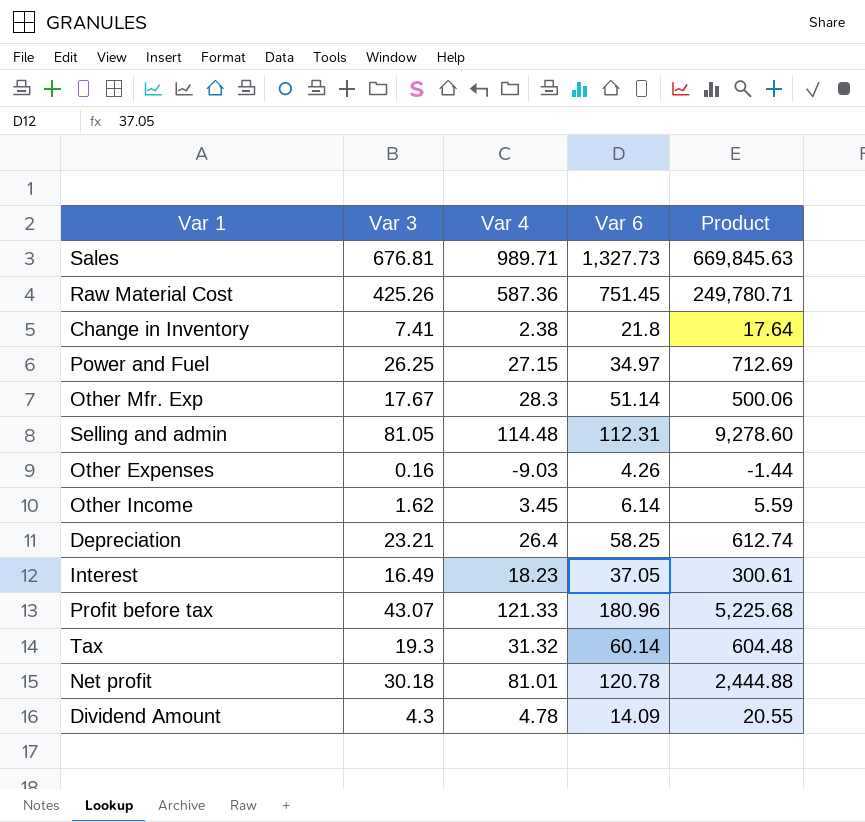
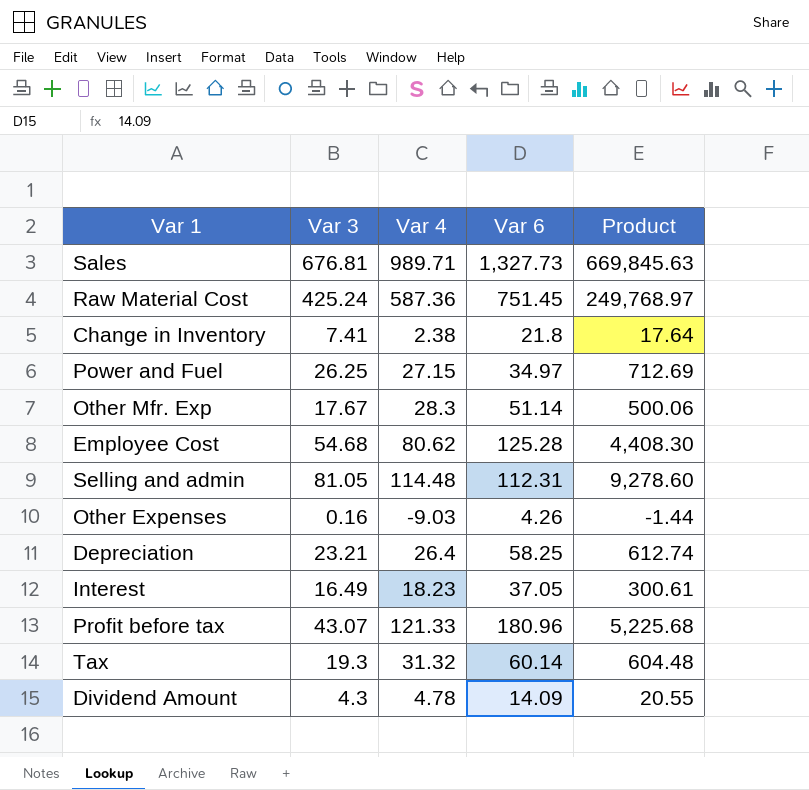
row Other Income: 1.62 | 3.45 | 6.14 | 5.59 -> none
row Net profit: 30.18 | 81.01 | 120.78 | 2,444.88 -> none
Raw Material Cost | Var 3: 425.26 -> 425.24
Raw Material Cost | Product: 249,780.71 -> 249,768.97
row Employee Cost: none -> 54.68 | 80.62 | 125.28 | 4,408.30

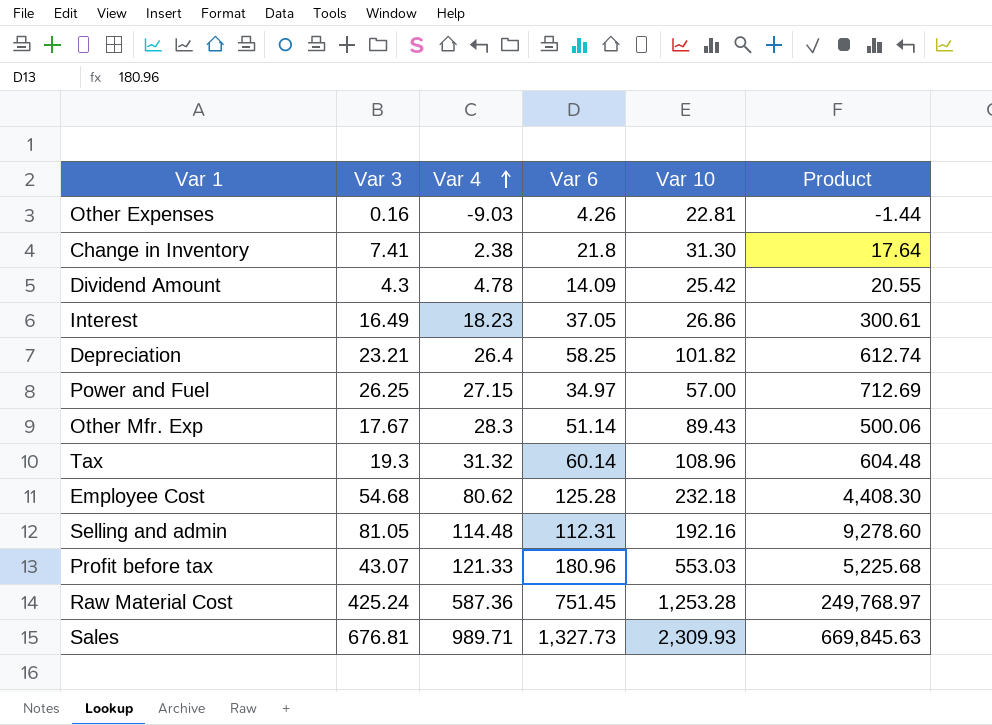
row order: none -> Var 4 ascending
column Var 10 | position: none -> 5

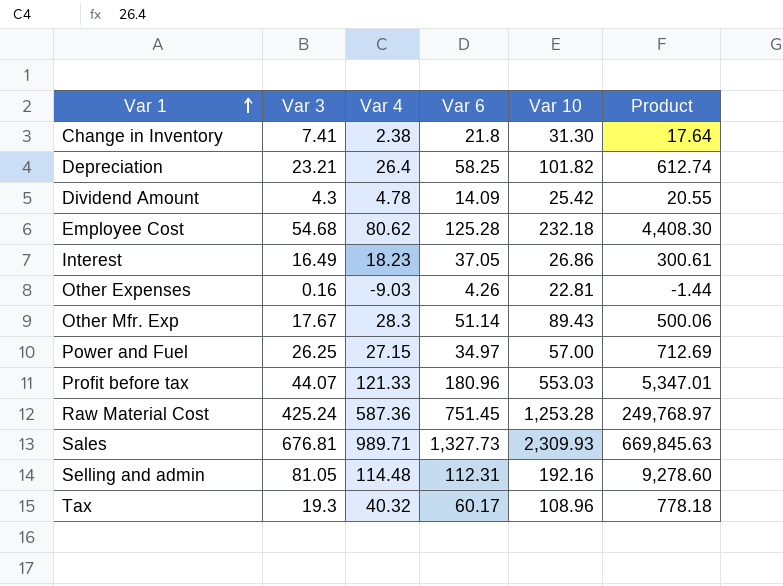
row order: Var 4 ascending -> Var 1 ascending
Profit before tax | Var 3: 43.07 -> 44.07
Profit before tax | Product: 5,225.68 -> 5,347.01
Tax | Var 4: 31.32 -> 40.32
Tax | Var 6: 60.14 -> 60.17
Tax | Product: 604.48 -> 778.18

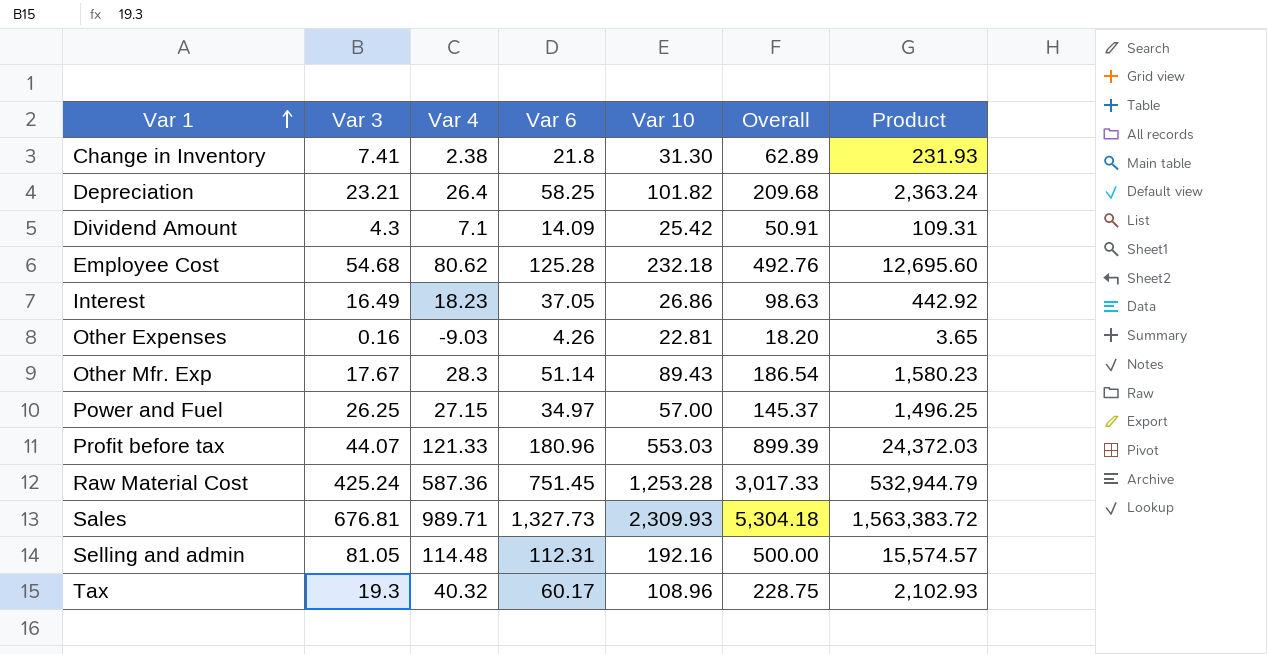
column Overall | formula: none -> [Var 3] + [Var 4] + [Var 6] + [Var 10]
column Product | formula: [Var 3] * [Var 4] -> [Var 3] * [Var 10]
Dividend Amount | Var 4: 4.78 -> 7.1

